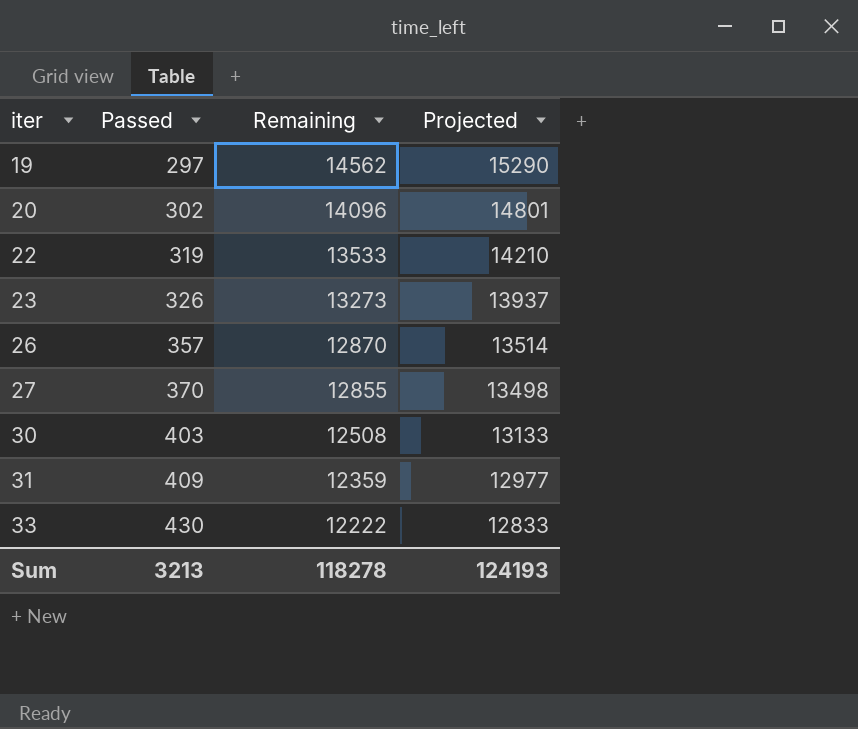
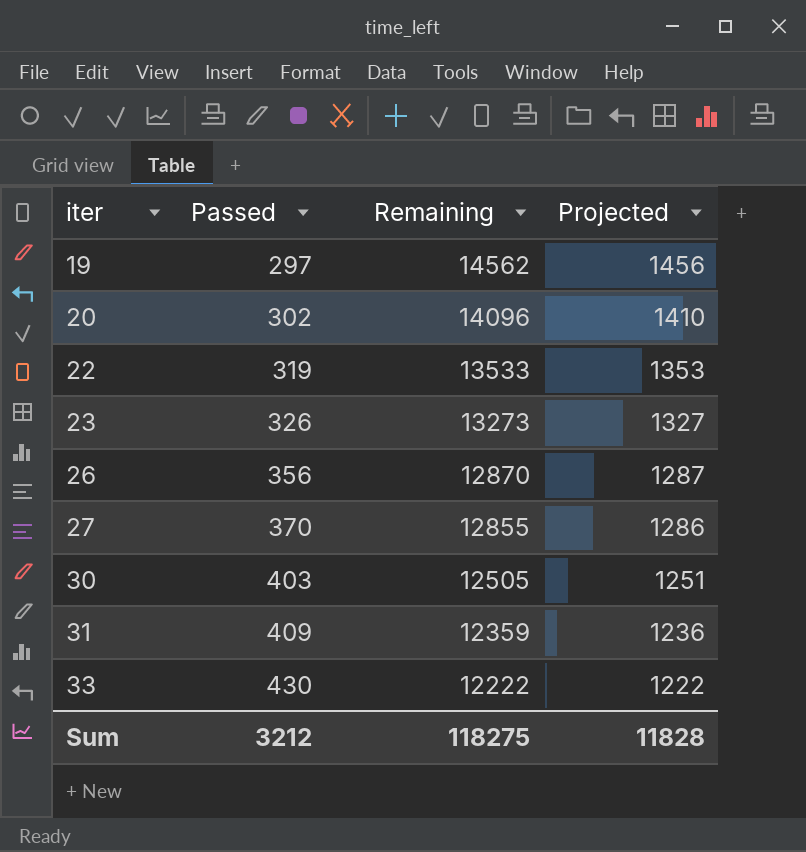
column Projected | formula: [Remaining] * 1.05 -> [Remaining] * 0.1
26 | Passed: 357 -> 356
30 | Remaining: 12508 -> 12505
Sum | Passed: 3213 -> 3212
Sum | Remaining: 118278 -> 118275
Sum | Projected: 124193 -> 11828

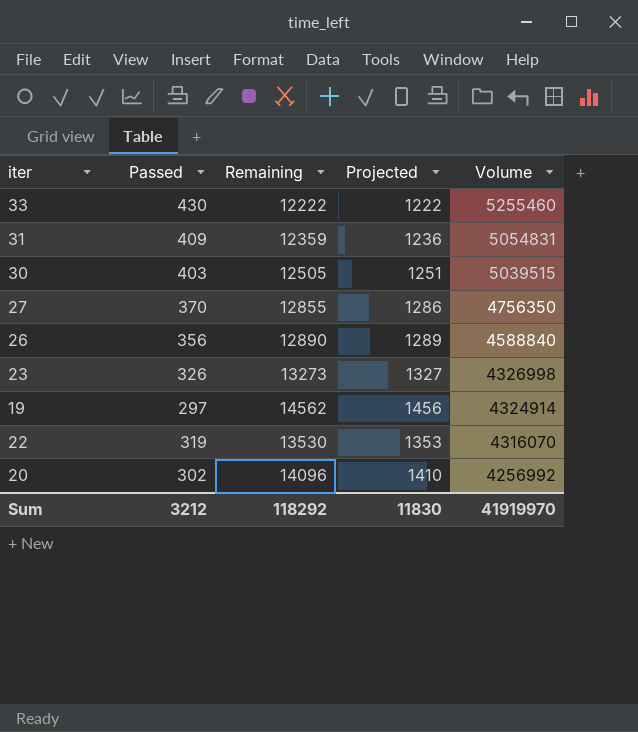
row order: iter ascending -> Volume descending
column Volume | formula: none -> [Passed] * [Remaining]
26 | Remaining: 12870 -> 12890
26 | Projected: 1287 -> 1289
22 | Remaining: 13533 -> 13530
Sum | Remaining: 118275 -> 118292
Sum | Projected: 11828 -> 11830

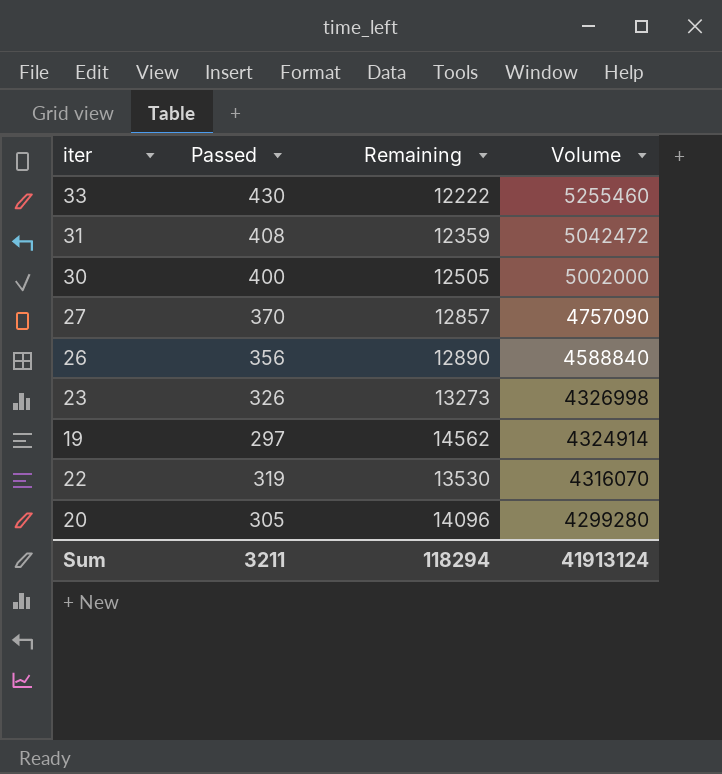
column Projected | formula: [Remaining] * 0.1 -> none
31 | Passed: 409 -> 408
31 | Volume: 5054831 -> 5042472
30 | Passed: 403 -> 400
30 | Volume: 5039515 -> 5002000
27 | Remaining: 12855 -> 12857
27 | Volume: 4756350 -> 4757090
20 | Passed: 302 -> 305
20 | Volume: 4256992 -> 4299280
Sum | Passed: 3212 -> 3211
Sum | Remaining: 118292 -> 118294
Sum | Volume: 41919970 -> 41913124

